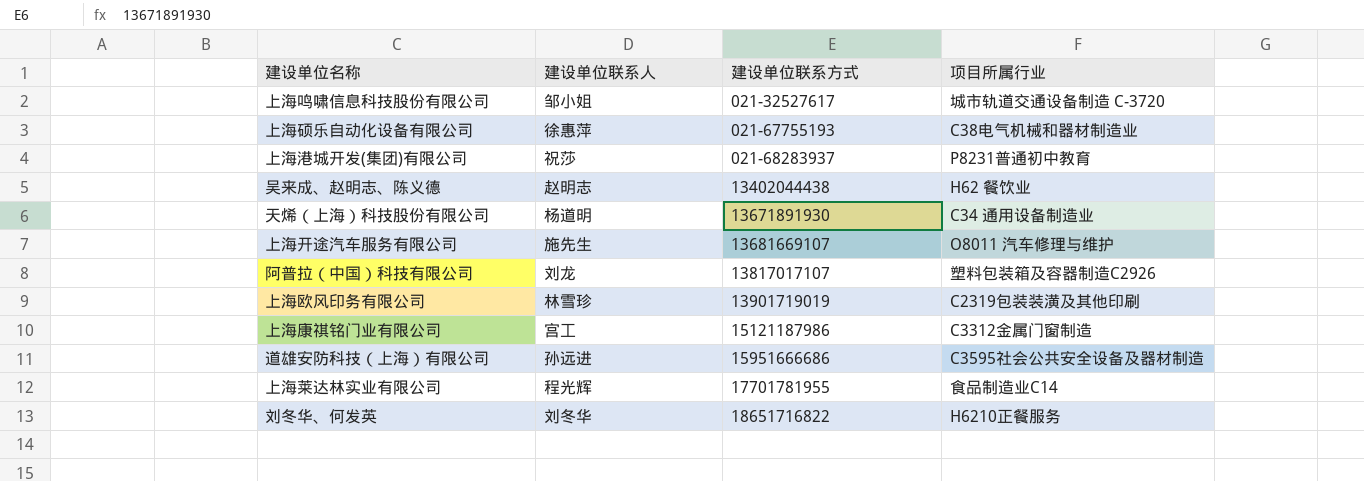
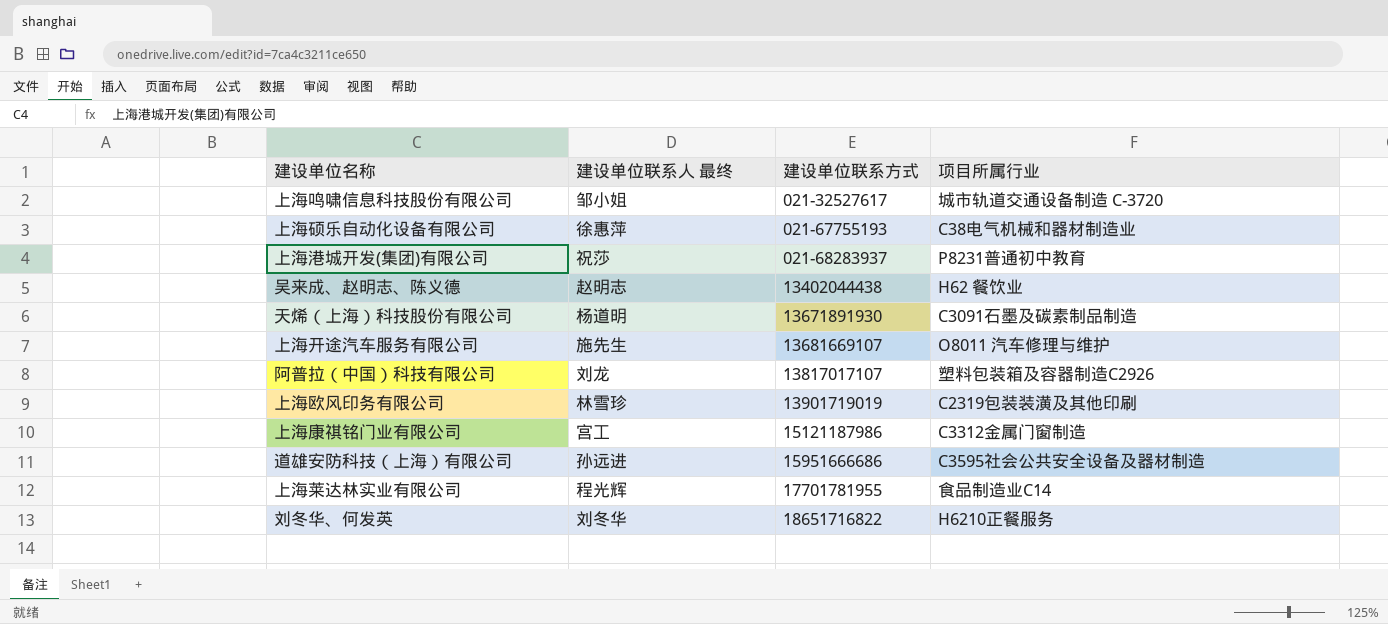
column name: 建设单位联系人 -> 建设单位联系人 最终
天烯（上海）科技股份有限公司 | 项目所属行业: C34 通用设备制造业 -> C3091石墨及碳素制品制造

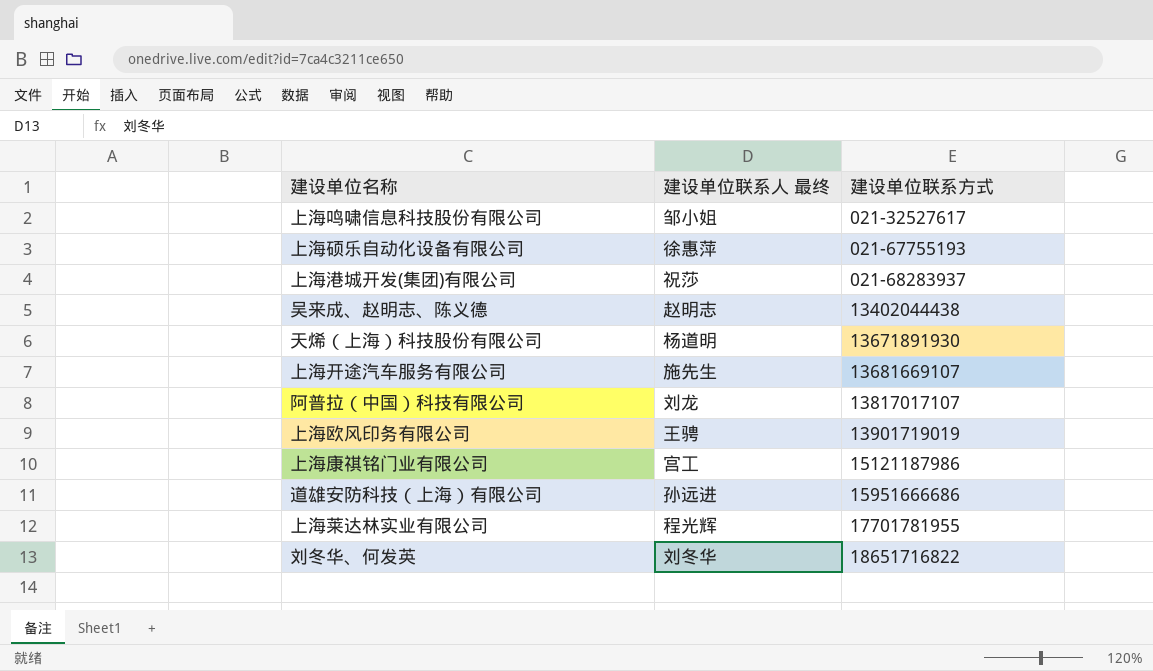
column 项目所属行业 | position: 4 -> none
上海欧风印务有限公司 | 建设单位联系人 最终: 林雪珍 -> 王骋

